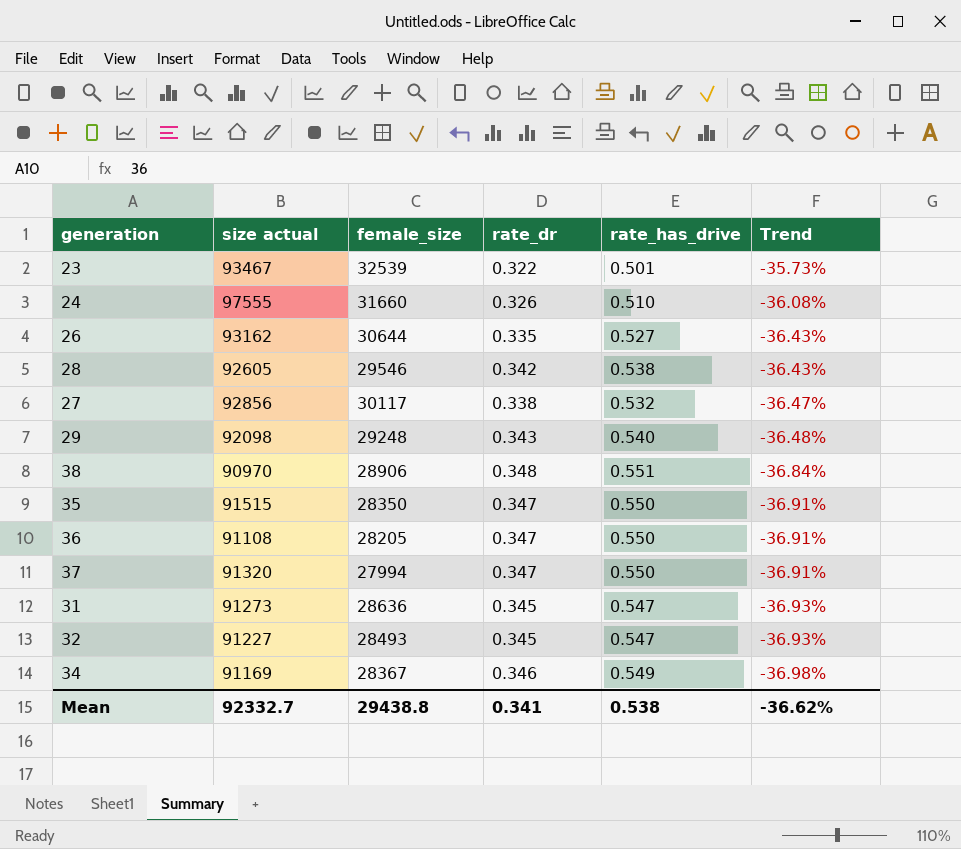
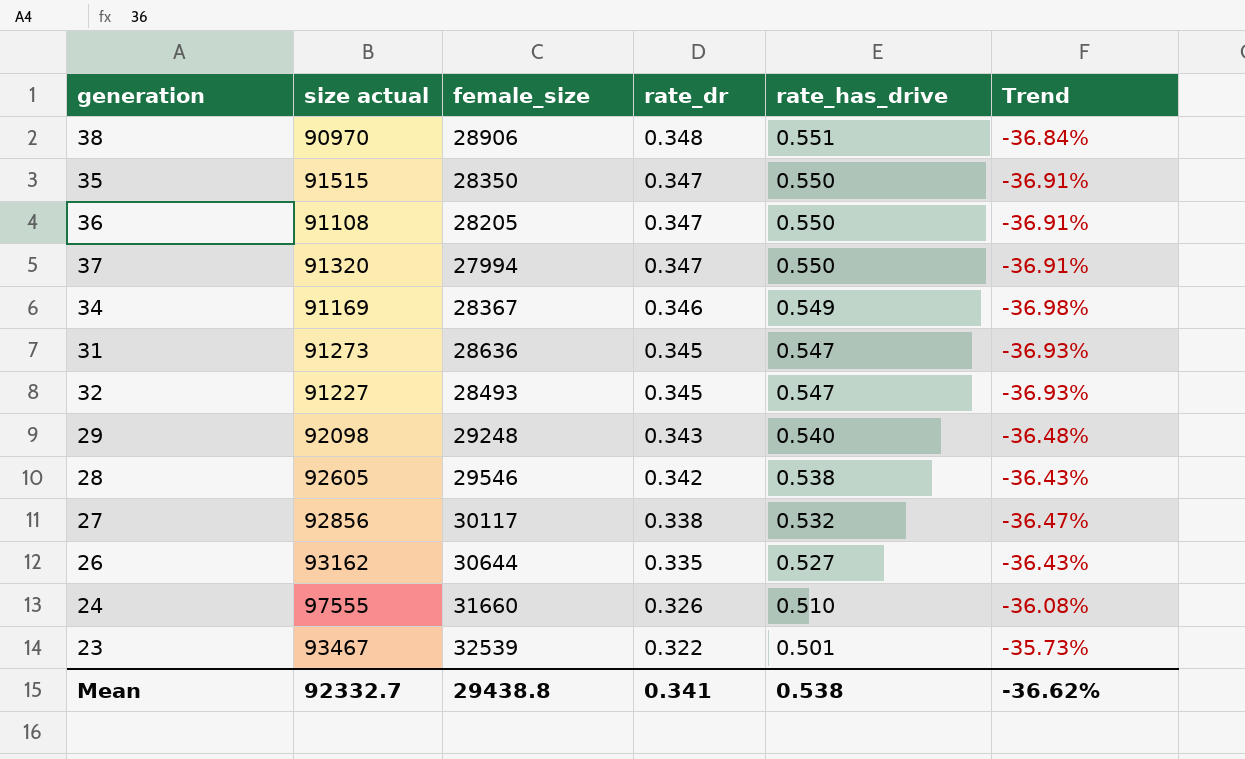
row order: Trend descending -> rate_dr descending

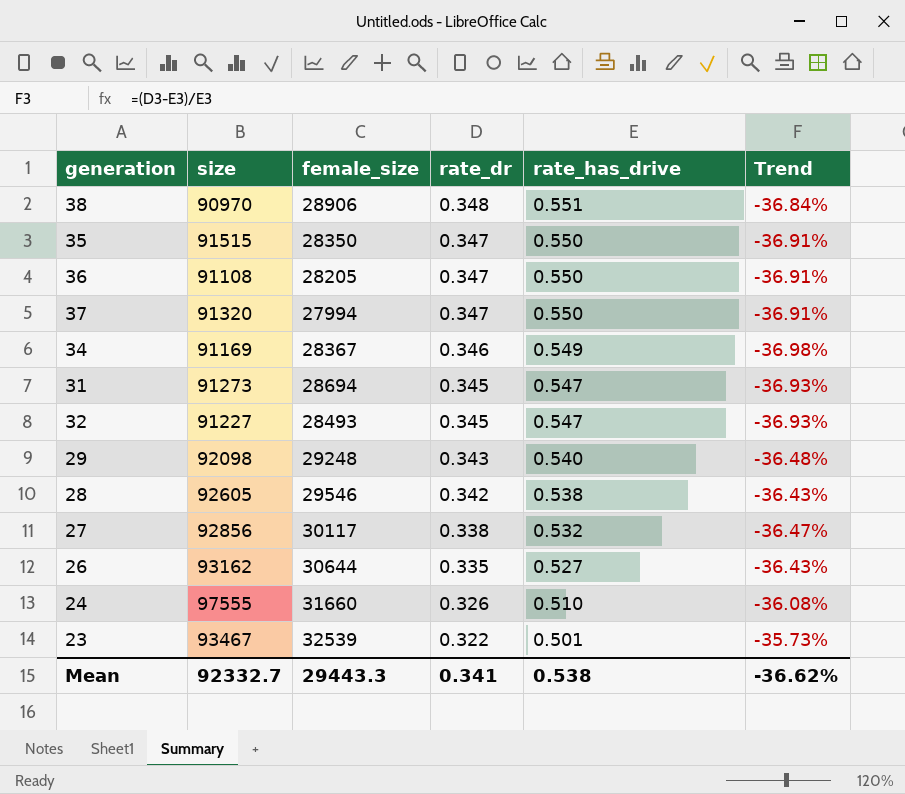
column name: size actual -> size
31 | female_size: 28636 -> 28694
Mean | female_size: 29438.8 -> 29443.3

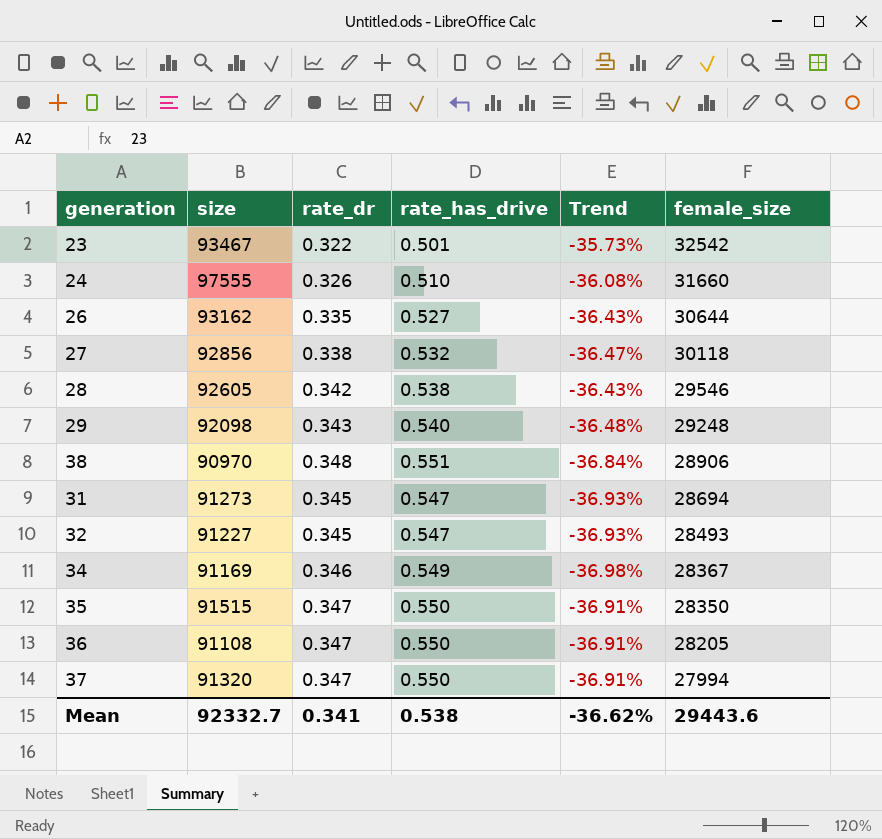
row order: rate_dr descending -> female_size descending
column female_size | position: 3 -> 6
23 | female_size: 32539 -> 32542
27 | female_size: 30117 -> 30118
Mean | female_size: 29443.3 -> 29443.6

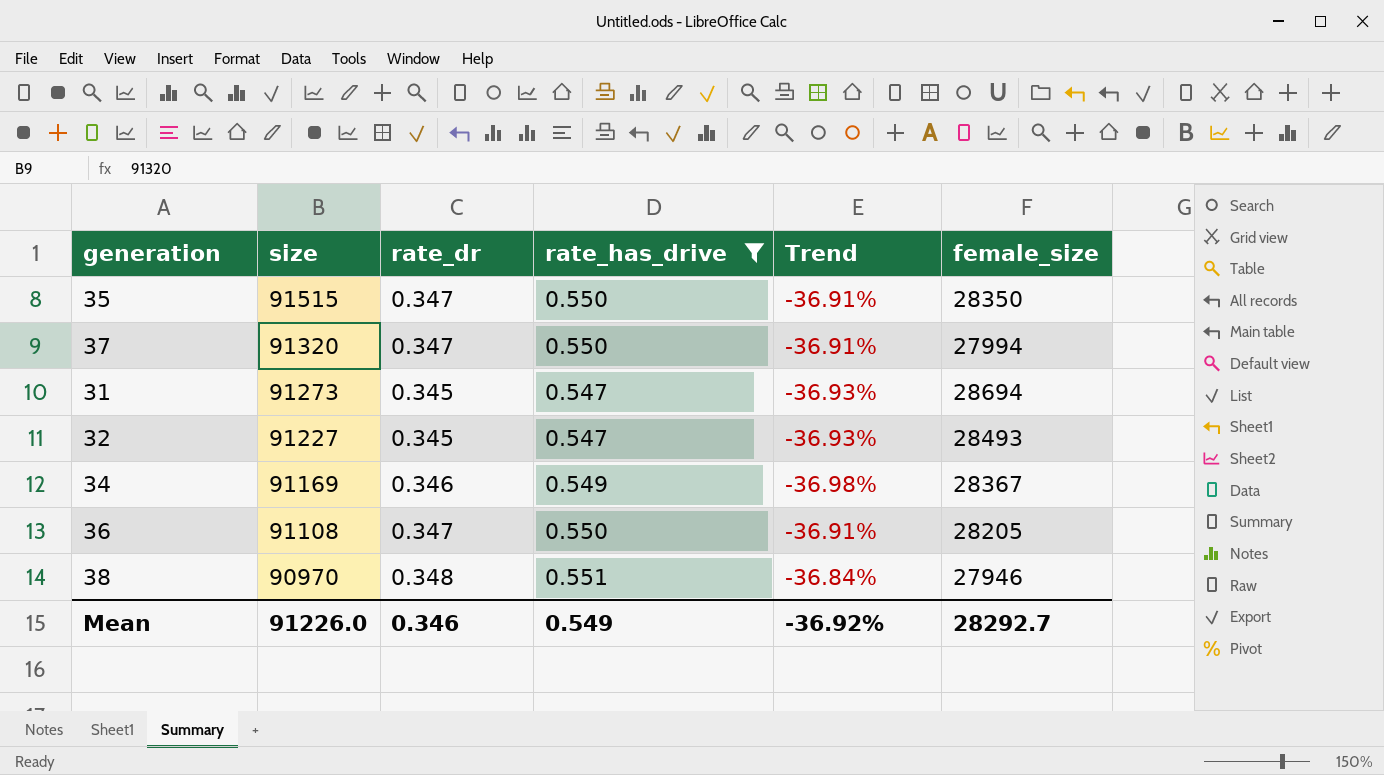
filter: none -> rate_has_drive >= 0.547
row order: female_size descending -> size descending
38 | female_size: 28906 -> 27946
Mean | size: 92332.7 -> 91226.0
Mean | rate_dr: 0.341 -> 0.346
Mean | rate_has_drive: 0.538 -> 0.549
Mean | Trend: -36.62% -> -36.92%
Mean | female_size: 29443.6 -> 28292.7

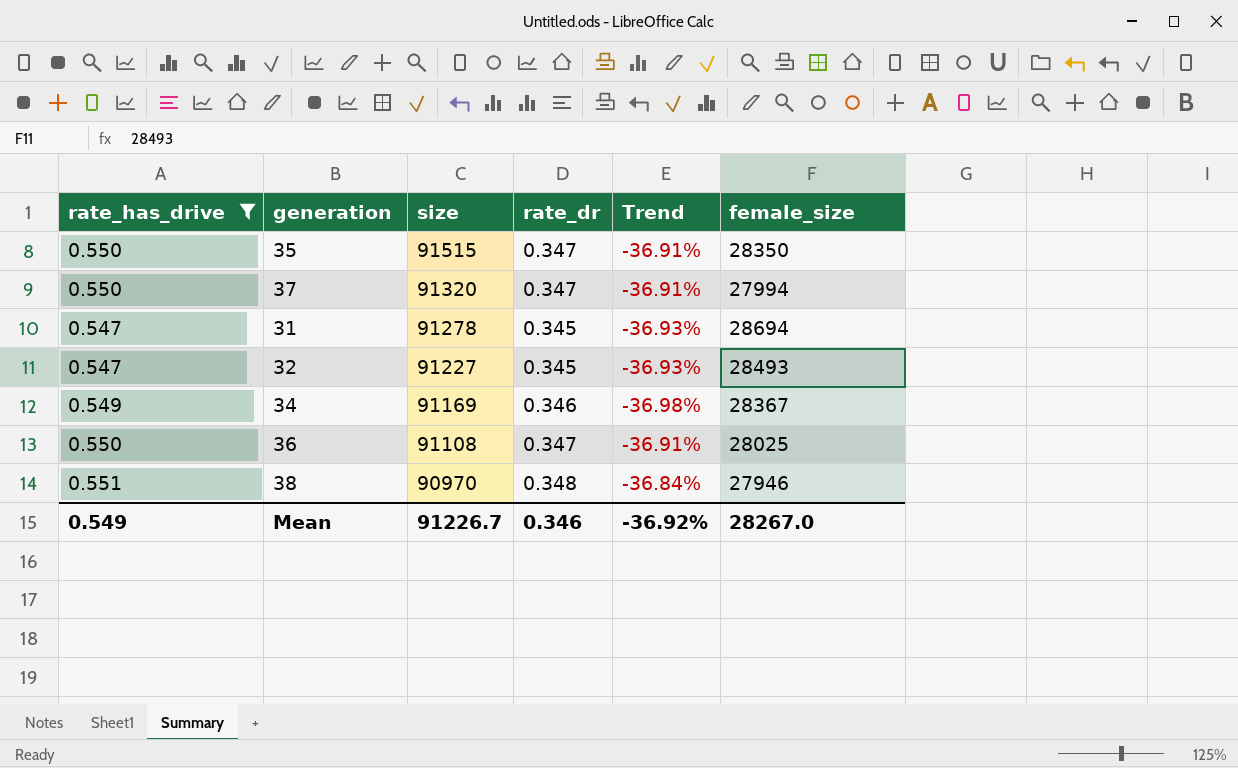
column rate_has_drive | position: 4 -> 1
31 | size: 91273 -> 91278
36 | female_size: 28205 -> 28025
Mean | size: 91226.0 -> 91226.7
Mean | female_size: 28292.7 -> 28267.0

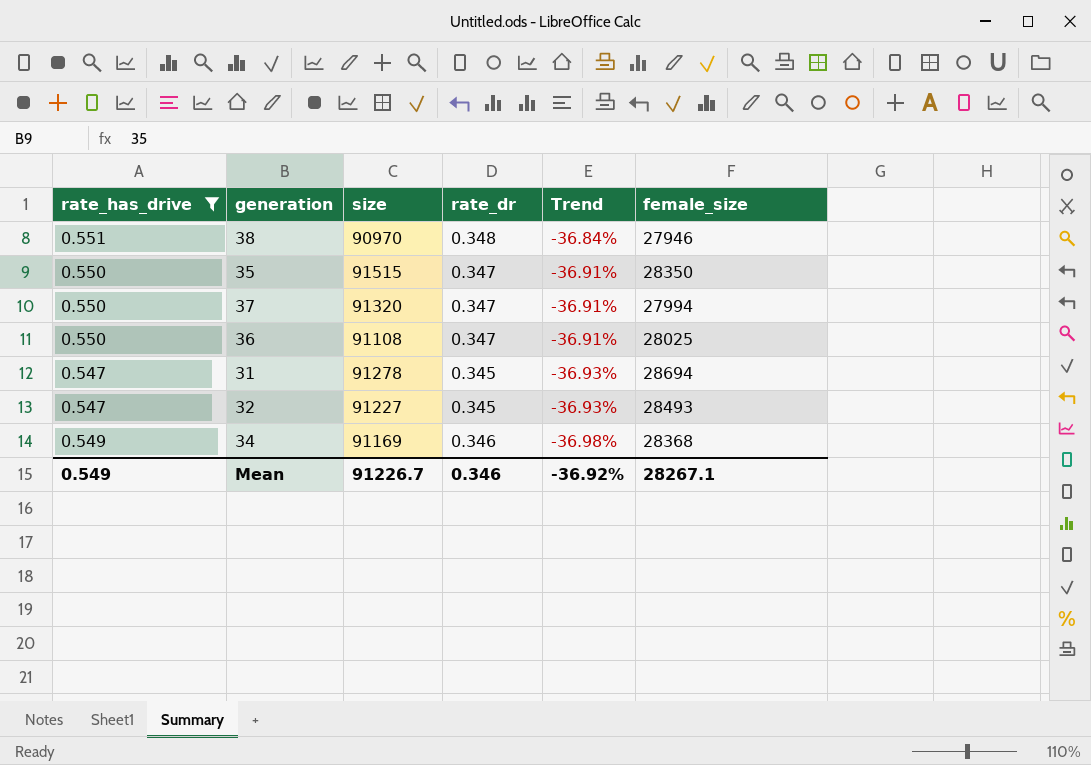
row order: size descending -> Trend descending
34 | female_size: 28367 -> 28368
Mean | female_size: 28267.0 -> 28267.1

